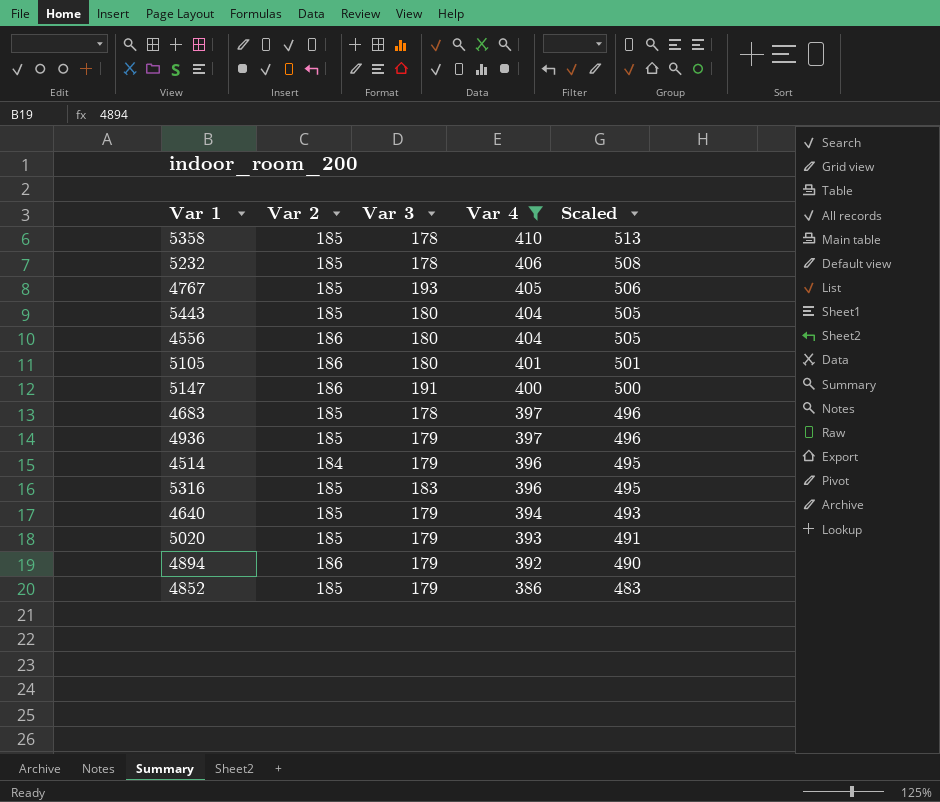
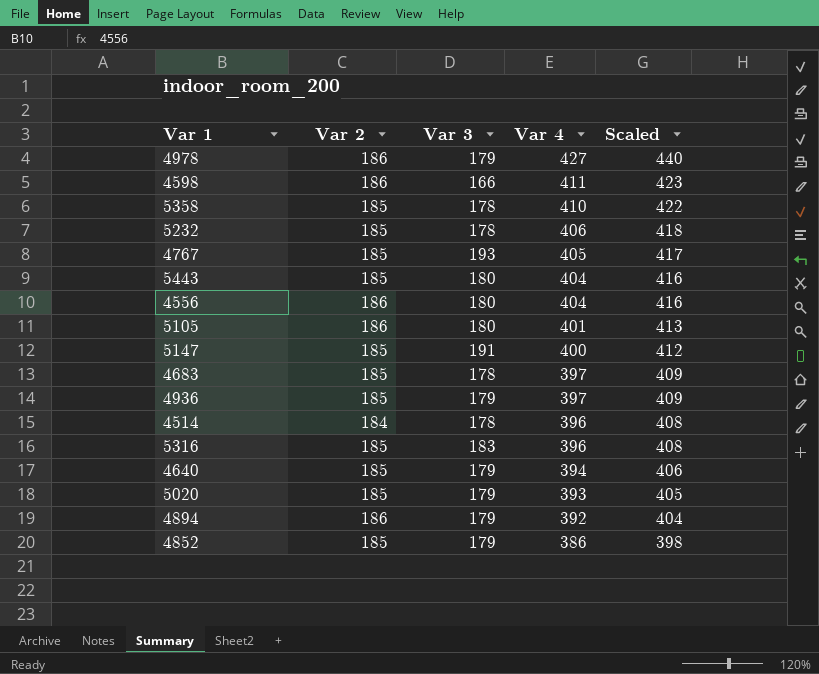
filter: Var 4 <= 410 -> none
column Scaled | formula: [Var 4] * 1.25 -> [Var 4] * 1.03
5147 | Var 2: 186 -> 185
4514 | Var 3: 179 -> 178

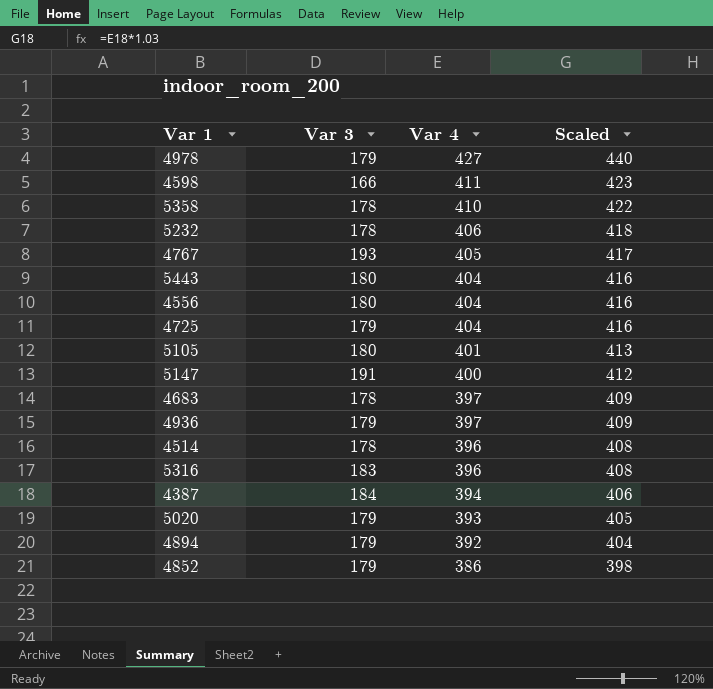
column Var 2 | position: 2 -> none
row 4640: 185 | 179 | 394 | 406 -> none
row 4725: none -> 179 | 404 | 416
row 4387: none -> 184 | 394 | 406

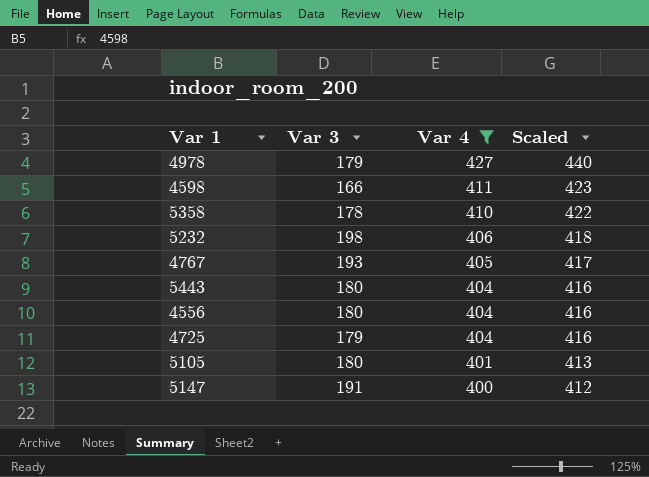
filter: none -> Var 4 >= 400
5232 | Var 3: 178 -> 198

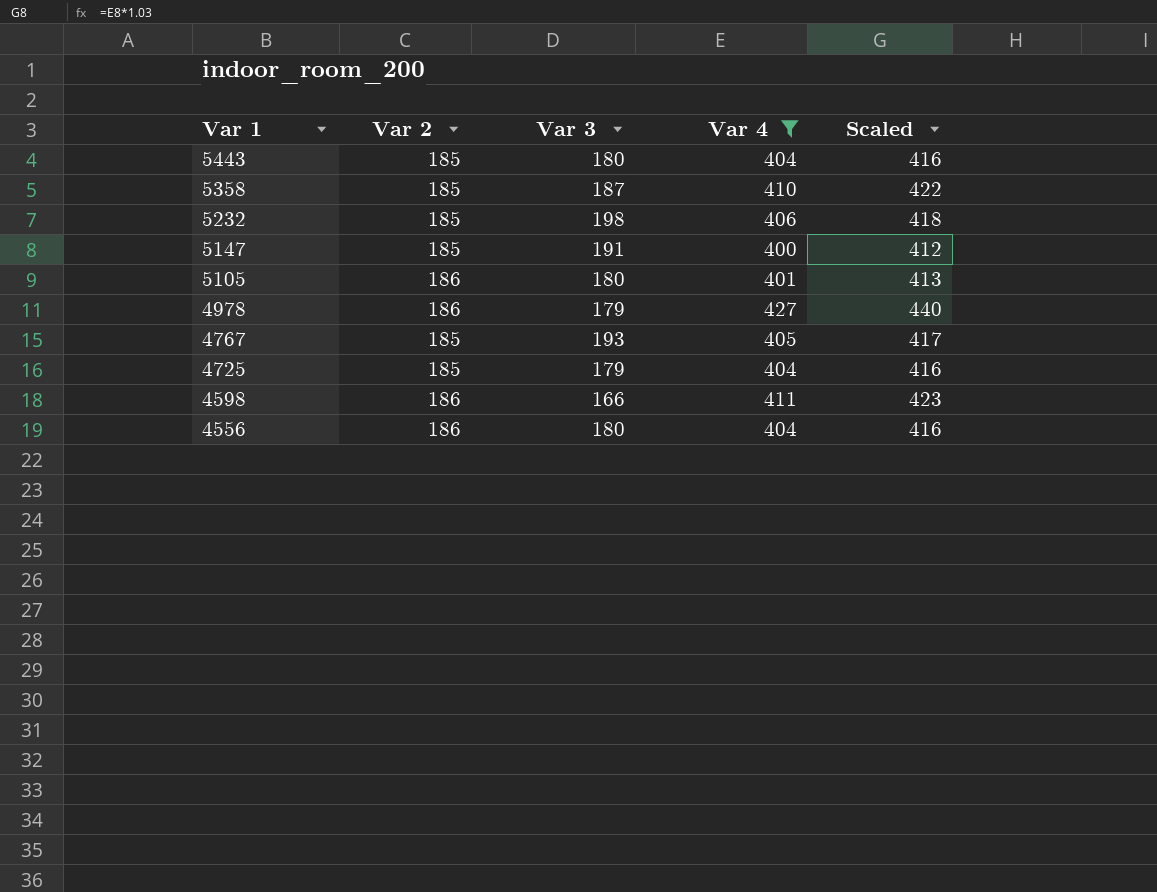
row order: Var 4 descending -> Var 1 descending
column Var 2 | position: none -> 2
5358 | Var 3: 178 -> 187

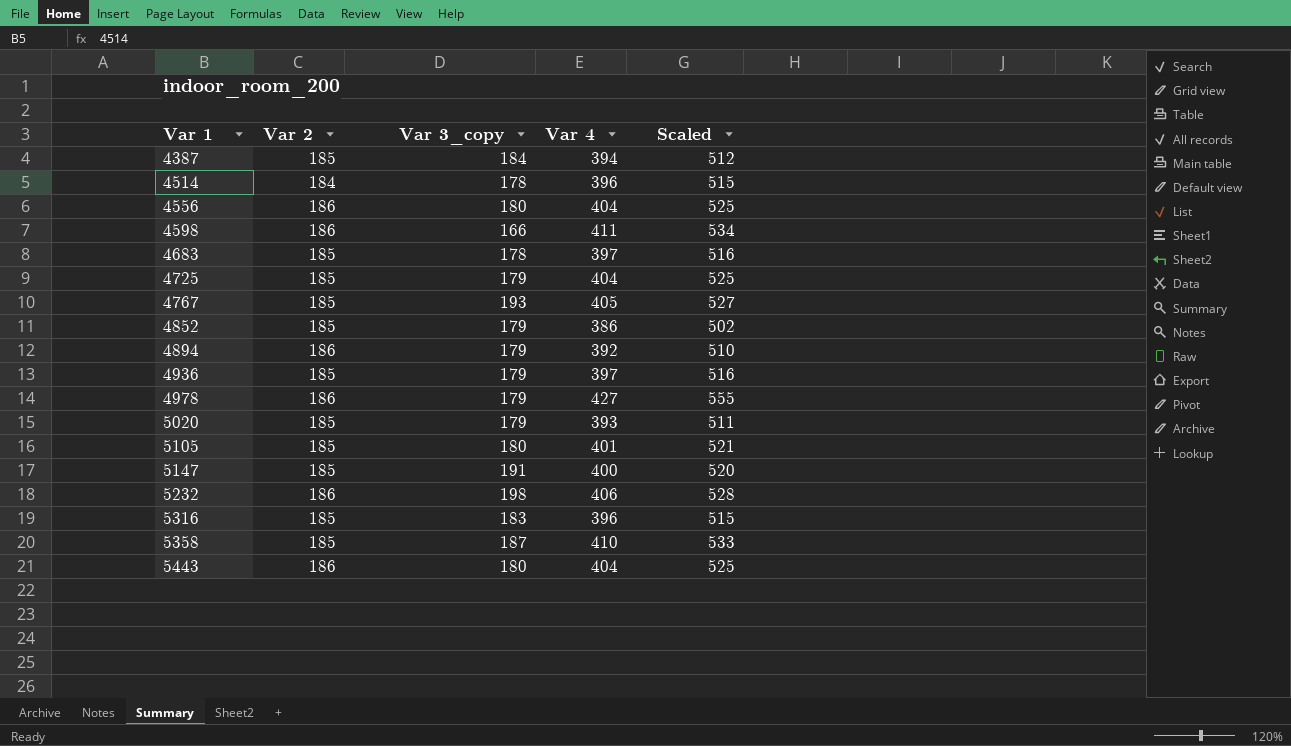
filter: Var 4 >= 400 -> none
row order: Var 1 descending -> Var 1 ascending
column name: Var 3 -> Var 3_copy
column Scaled | formula: [Var 4] * 1.03 -> [Var 4] * 1.3
5105 | Var 2: 186 -> 185
5232 | Var 2: 185 -> 186
5443 | Var 2: 185 -> 186

